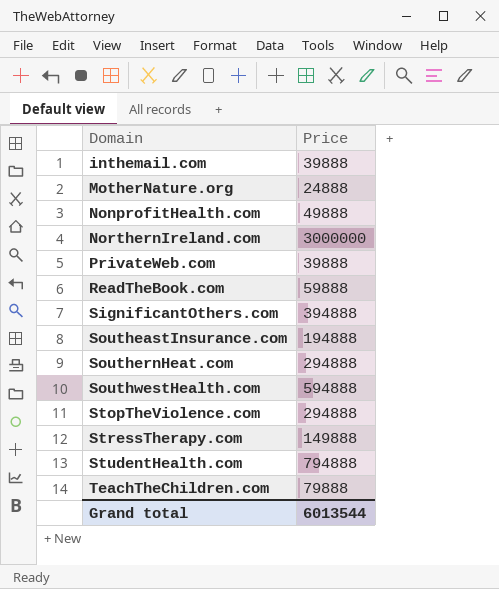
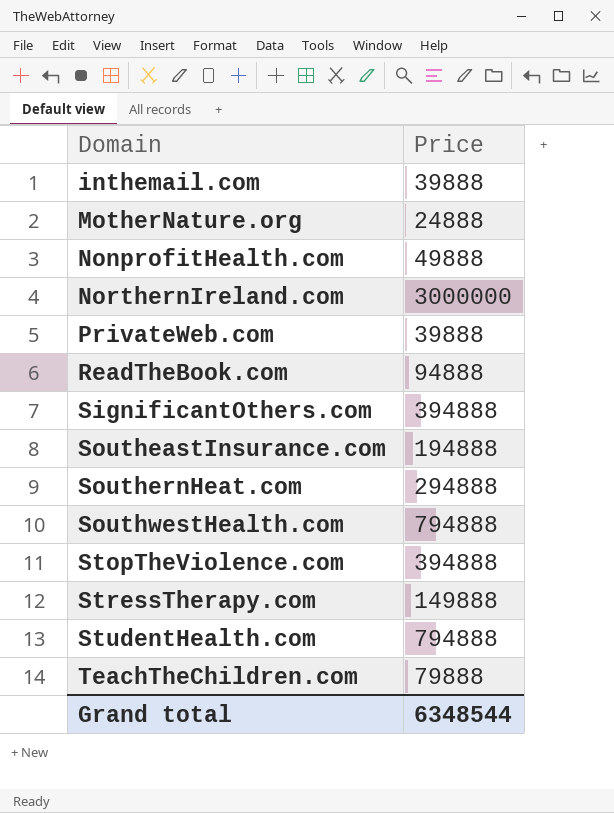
ReadTheBook.com | Price: 59888 -> 94888
SouthwestHealth.com | Price: 594888 -> 794888
StopTheViolence.com | Price: 294888 -> 394888
Grand total | Price: 6013544 -> 6348544

